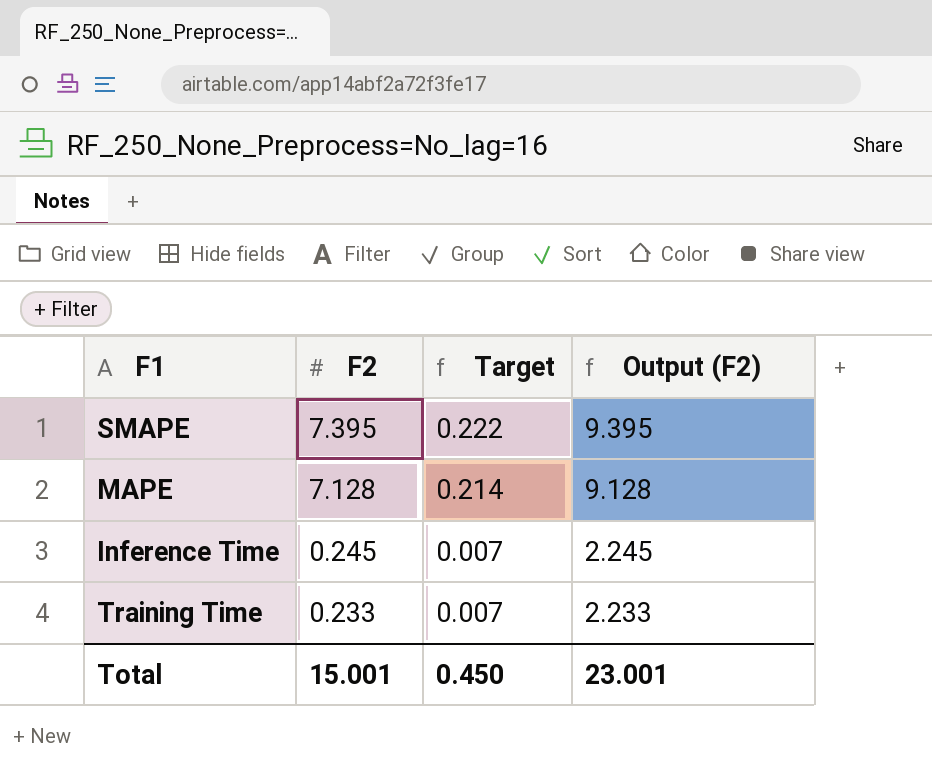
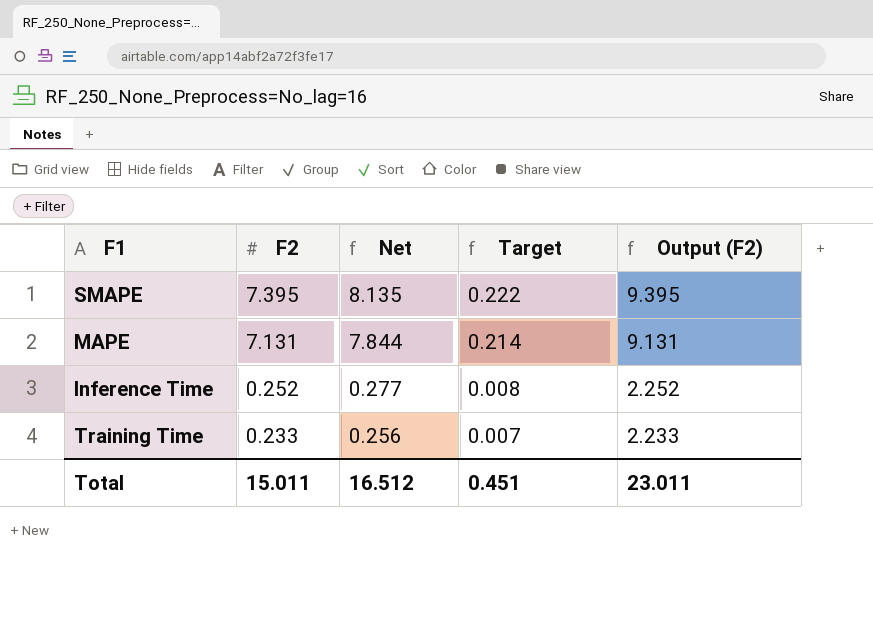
column Net | formula: none -> [F2] * 1.1
MAPE | F2: 7.128 -> 7.131
MAPE | Output (F2): 9.128 -> 9.131
Inference Time | F2: 0.245 -> 0.252
Inference Time | Target: 0.007 -> 0.008
Inference Time | Output (F2): 2.245 -> 2.252
Total | F2: 15.001 -> 15.011
Total | Target: 0.450 -> 0.451
Total | Output (F2): 23.001 -> 23.011

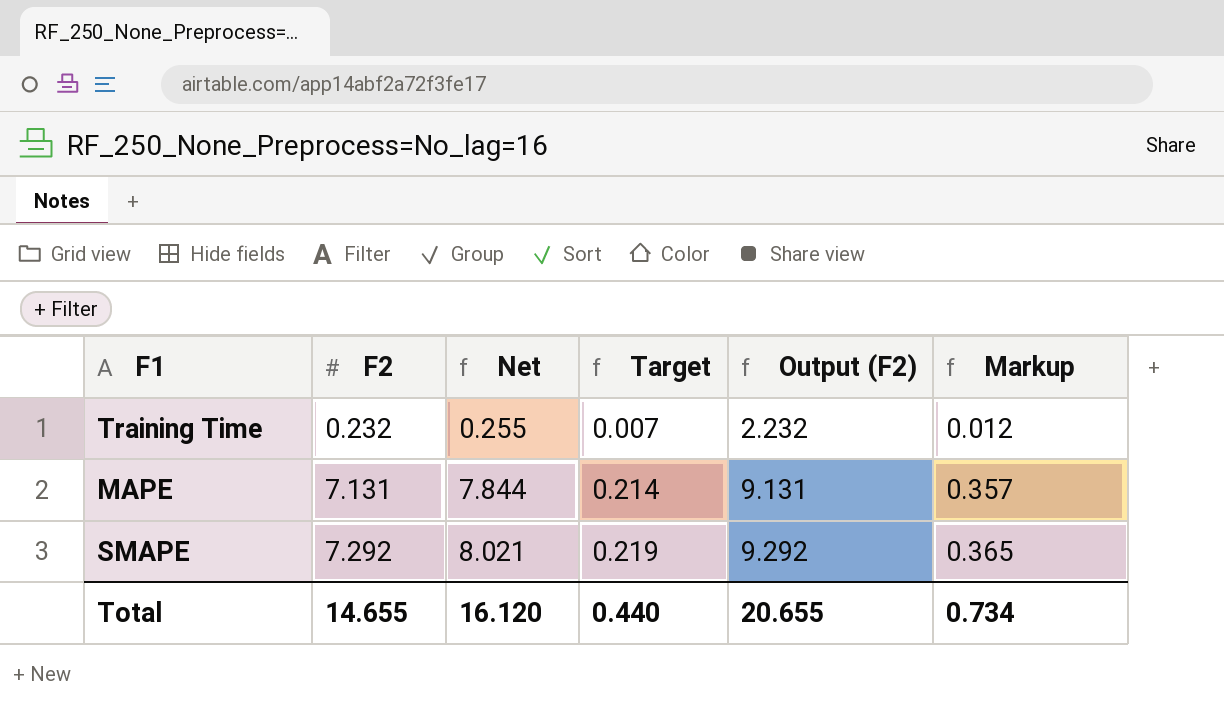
row order: F2 descending -> F2 ascending
column Markup | formula: none -> [F2] * 0.05
row Inference Time: 0.252 | 0.277 | 0.008 | 2.252 -> none
Training Time | F2: 0.233 -> 0.232
Training Time | Net: 0.256 -> 0.255
Training Time | Output (F2): 2.233 -> 2.232
SMAPE | F2: 7.395 -> 7.292
SMAPE | Net: 8.135 -> 8.021
SMAPE | Target: 0.222 -> 0.219
SMAPE | Output (F2): 9.395 -> 9.292
Total | F2: 15.011 -> 14.655
Total | Net: 16.512 -> 16.120
Total | Target: 0.451 -> 0.440
Total | Output (F2): 23.011 -> 20.655

